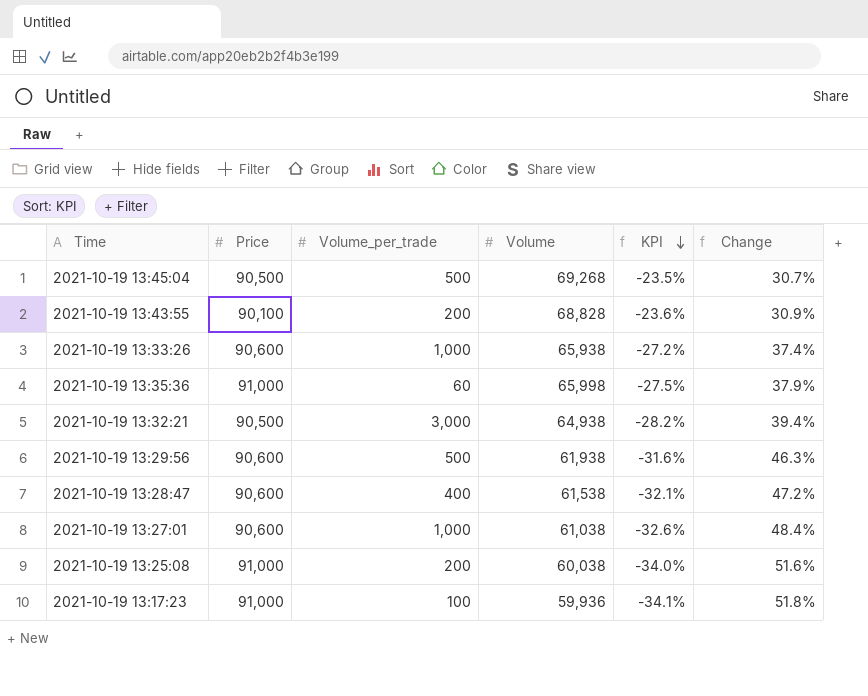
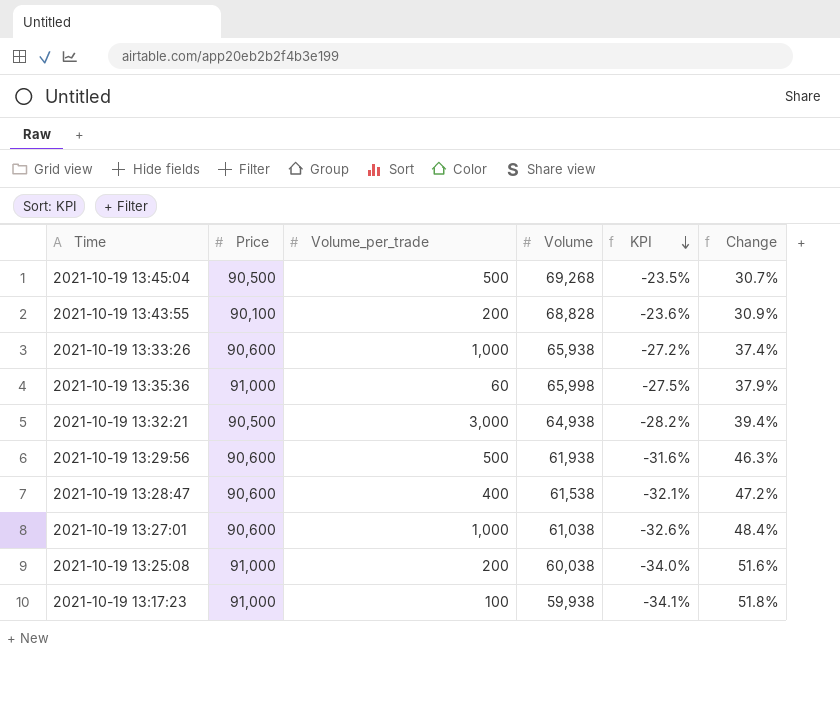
2021-10-19 13:17:23 | Volume: 59,936 -> 59,938

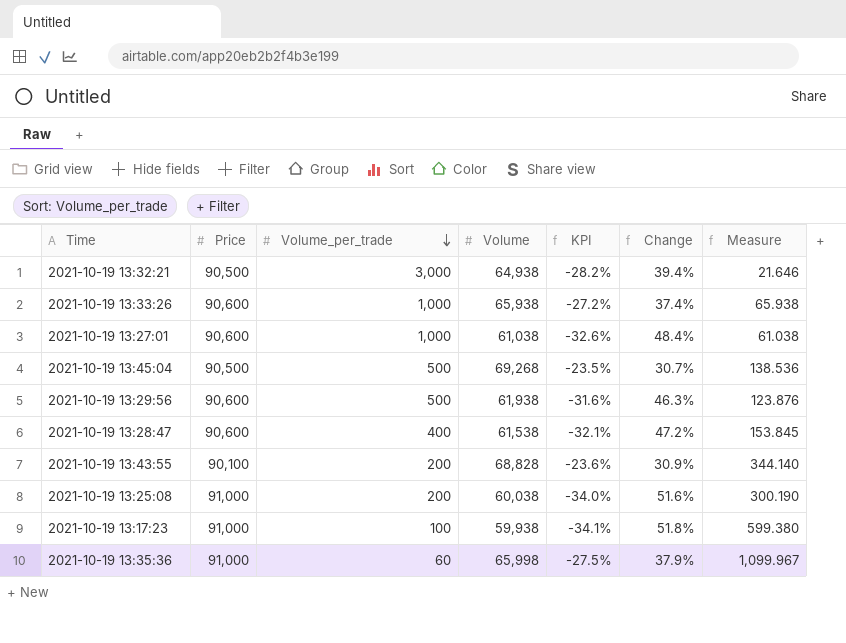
row order: KPI descending -> Volume_per_trade descending
column Measure | formula: none -> [Volume] / [Volume_per_trade]

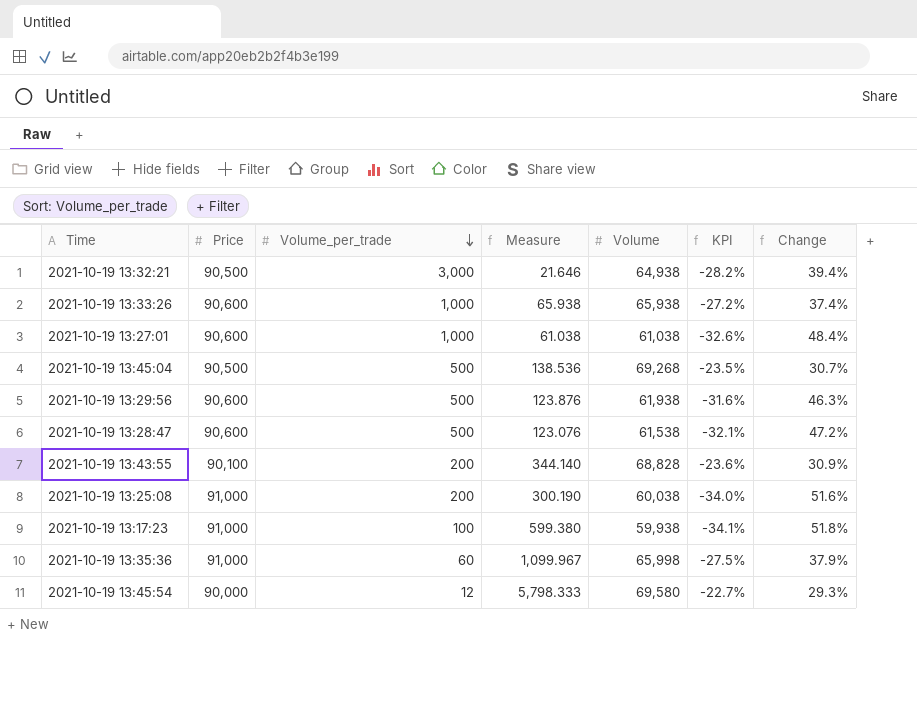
column Measure | position: 7 -> 4
2021-10-19 13:28:47 | Volume_per_trade: 400 -> 500
2021-10-19 13:28:47 | Measure: 153.845 -> 123.076
row 2021-10-19 13:45:54: none -> 90,000 | 12 | 5,798.333 | 69,580 | -22.7% | 29.3%

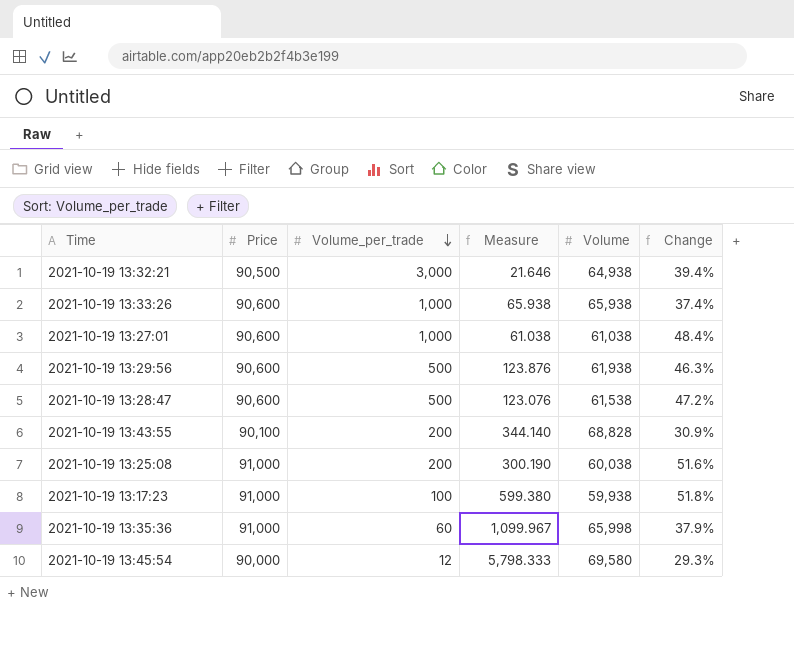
column KPI | formula: ([Volume] - [Price]) / [Price] -> none
row 2021-10-19 13:45:04: 90,500 | 500 | 138.536 | 69,268 | -23.5% | 30.7% -> none

